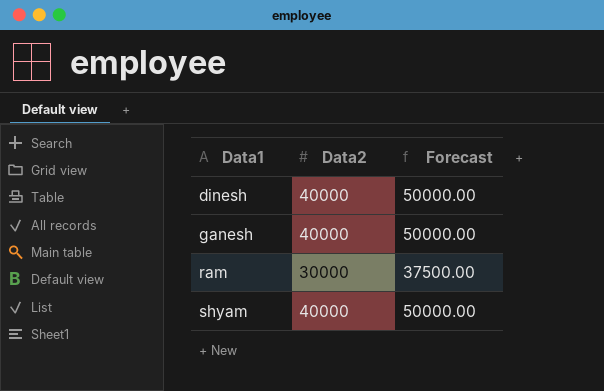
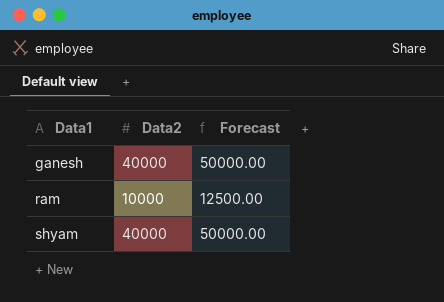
row dinesh: 40000 | 50000.00 -> none
ram | Data2: 30000 -> 10000
ram | Forecast: 37500.00 -> 12500.00

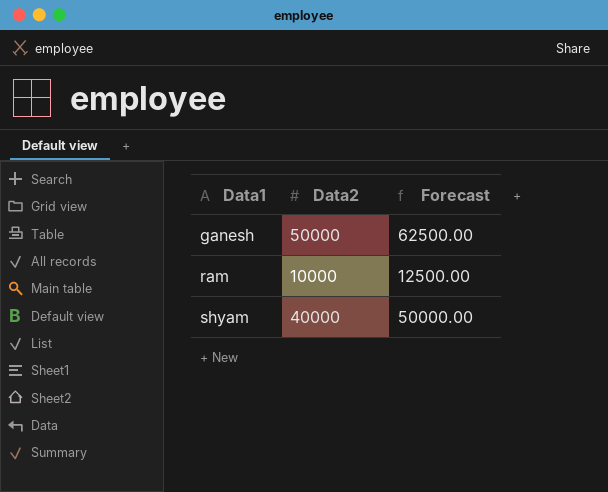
ganesh | Data2: 40000 -> 50000
ganesh | Forecast: 50000.00 -> 62500.00

